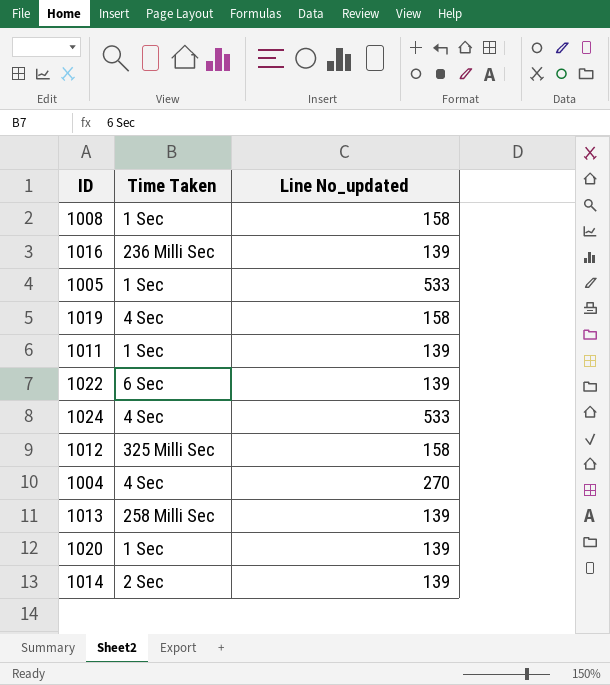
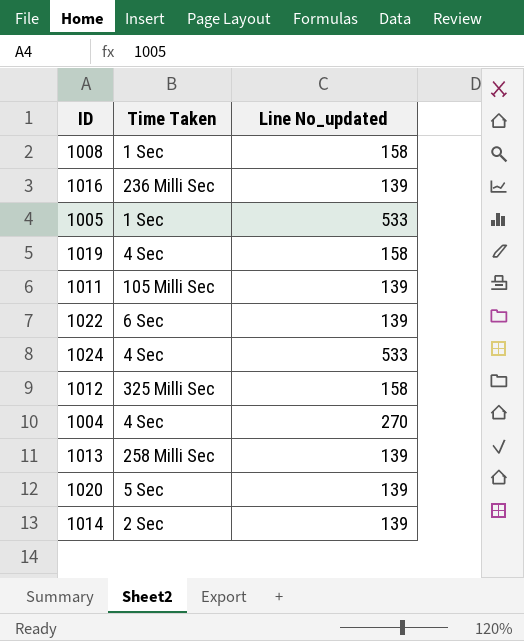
1011 | Time Taken: 1 Sec -> 105 Milli Sec
1020 | Time Taken: 1 Sec -> 5 Sec

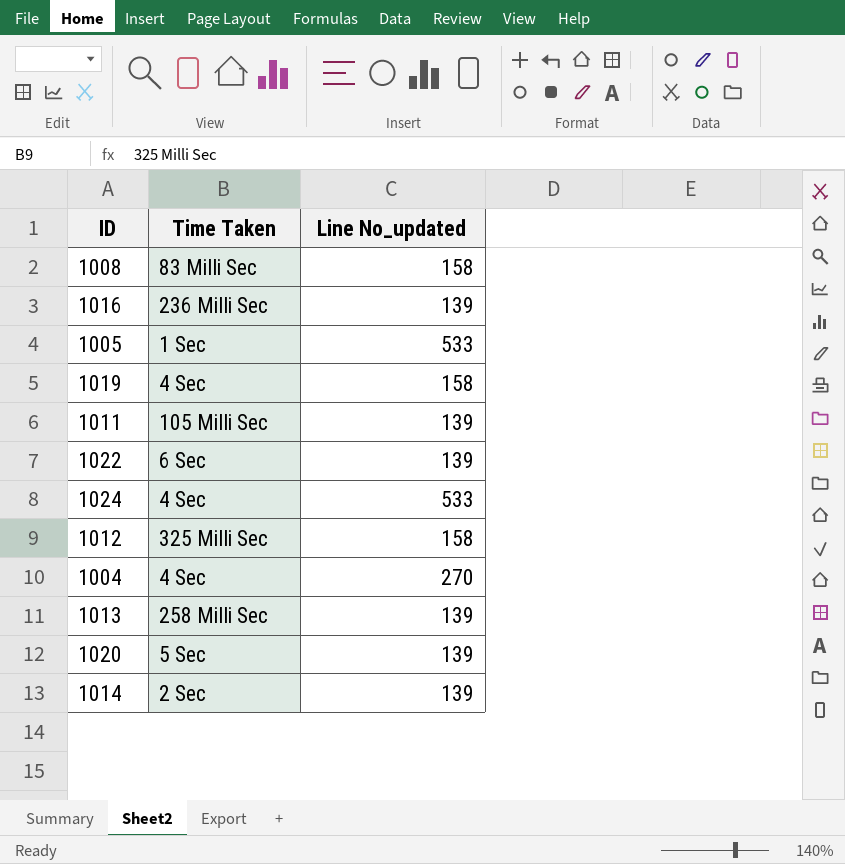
1008 | Time Taken: 1 Sec -> 83 Milli Sec

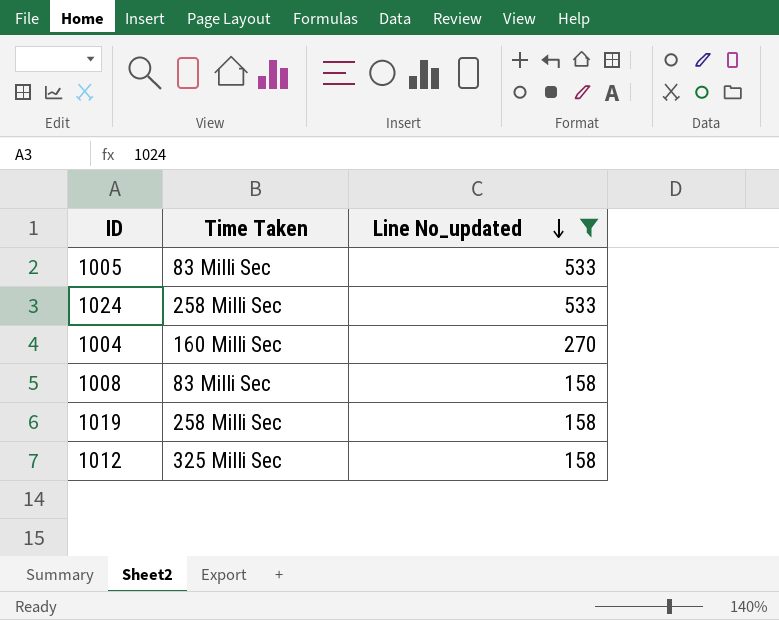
filter: none -> Line No_updated != 139
row order: none -> Line No_updated descending
1005 | Time Taken: 1 Sec -> 83 Milli Sec
1024 | Time Taken: 4 Sec -> 258 Milli Sec
1004 | Time Taken: 4 Sec -> 160 Milli Sec
1019 | Time Taken: 4 Sec -> 258 Milli Sec

